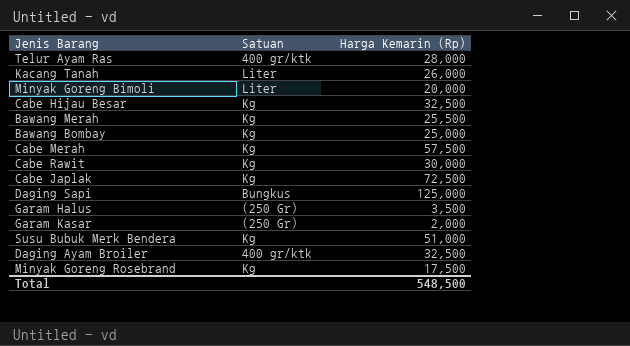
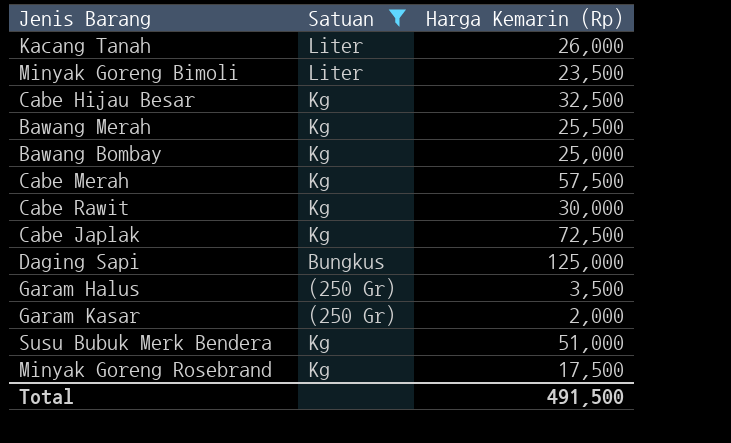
filter: none -> Satuan != 400 gr/ktk
Minyak Goreng Bimoli | Harga Kemarin (Rp): 20,000 -> 23,500
Total | Harga Kemarin (Rp): 548,500 -> 491,500

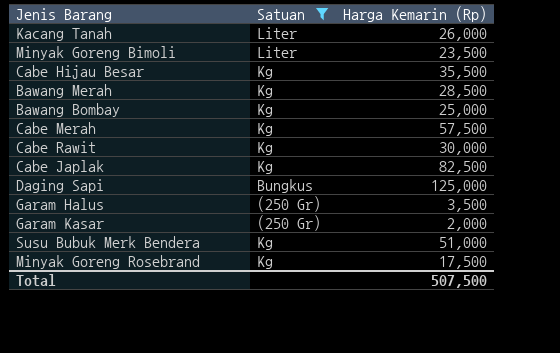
Cabe Hijau Besar | Harga Kemarin (Rp): 32,500 -> 35,500
Bawang Merah | Harga Kemarin (Rp): 25,500 -> 28,500
Cabe Japlak | Harga Kemarin (Rp): 72,500 -> 82,500
Total | Harga Kemarin (Rp): 491,500 -> 507,500

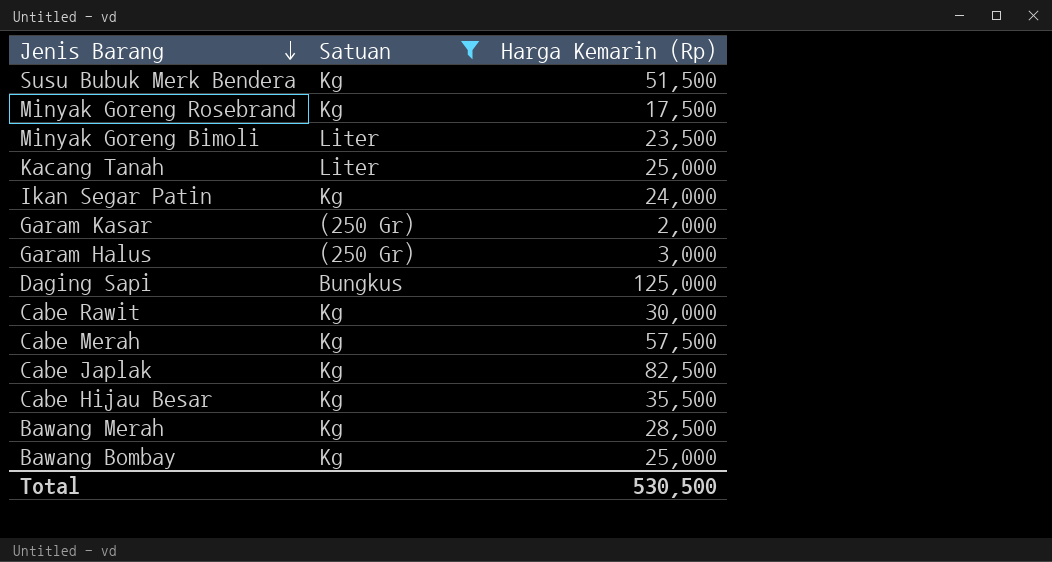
row order: none -> Jenis Barang descending
Susu Bubuk Merk Bendera | Harga Kemarin (Rp): 51,000 -> 51,500
Kacang Tanah | Harga Kemarin (Rp): 26,000 -> 25,000
row Ikan Segar Patin: none -> Kg | 24,000
Garam Halus | Harga Kemarin (Rp): 3,500 -> 3,000
Total | Harga Kemarin (Rp): 507,500 -> 530,500

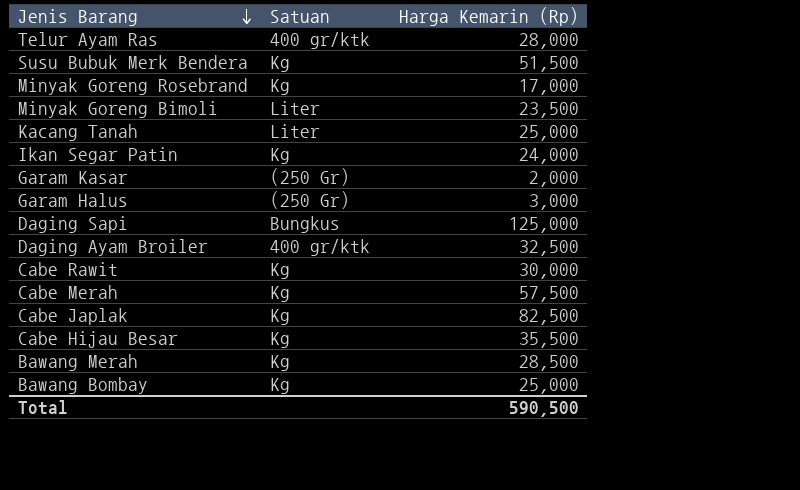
filter: Satuan != 400 gr/ktk -> none
Minyak Goreng Rosebrand | Harga Kemarin (Rp): 17,500 -> 17,000
Total | Harga Kemarin (Rp): 530,500 -> 590,500

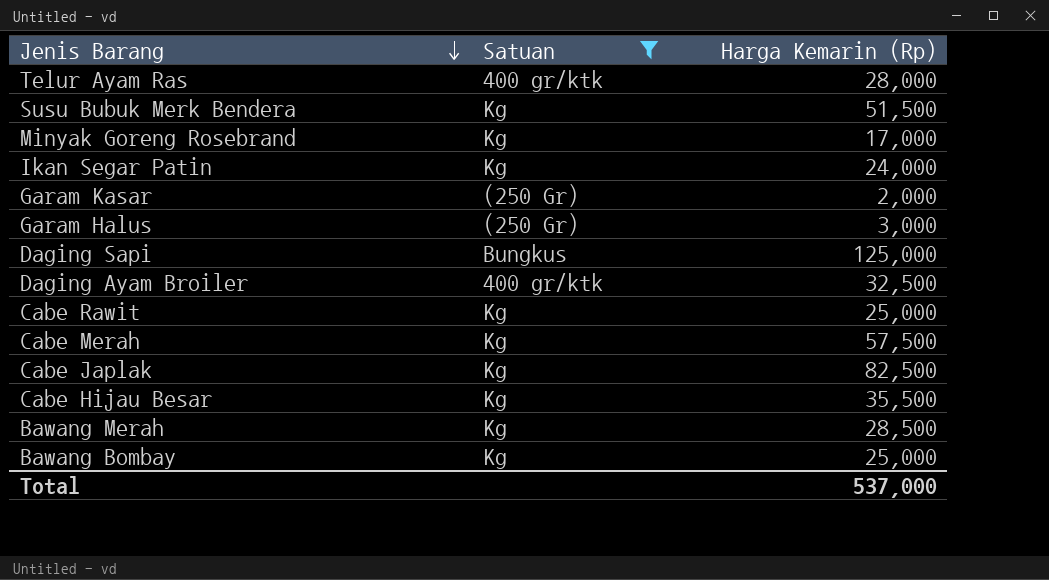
filter: none -> Satuan != Liter
Cabe Rawit | Harga Kemarin (Rp): 30,000 -> 25,000
Total | Harga Kemarin (Rp): 590,500 -> 537,000

